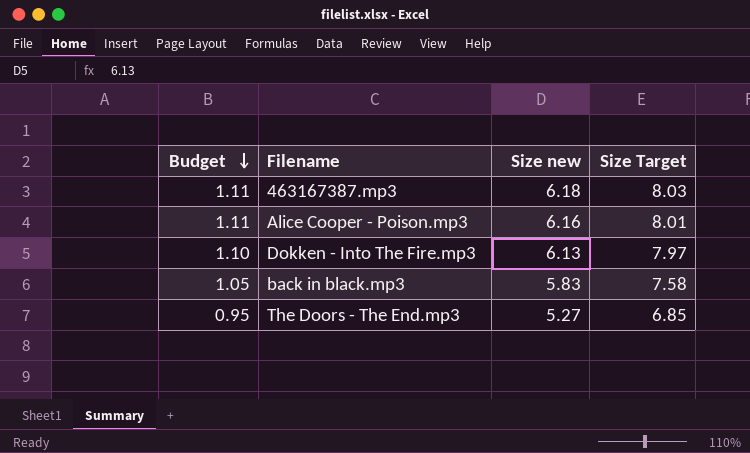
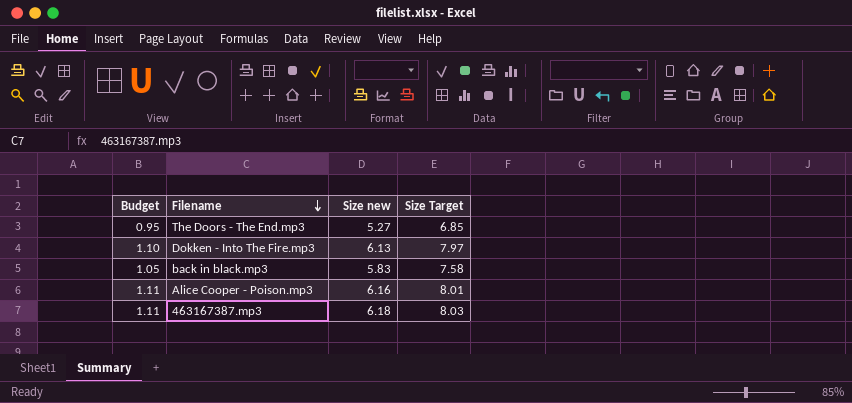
row order: Budget descending -> Filename descending

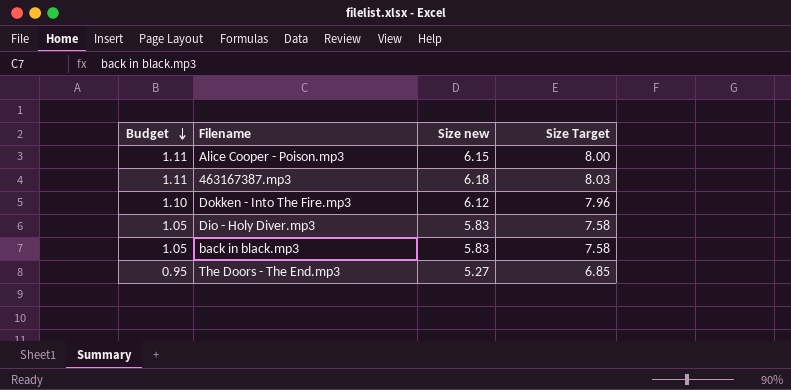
row order: Filename descending -> Budget descending
Alice Cooper - Poison.mp3 | Size new: 6.16 -> 6.15
Alice Cooper - Poison.mp3 | Size Target: 8.01 -> 8.00
Dokken - Into The Fire.mp3 | Size new: 6.13 -> 6.12
Dokken - Into The Fire.mp3 | Size Target: 7.97 -> 7.96
row Dio - Holy Diver.mp3: none -> 1.05 | 5.83 | 7.58

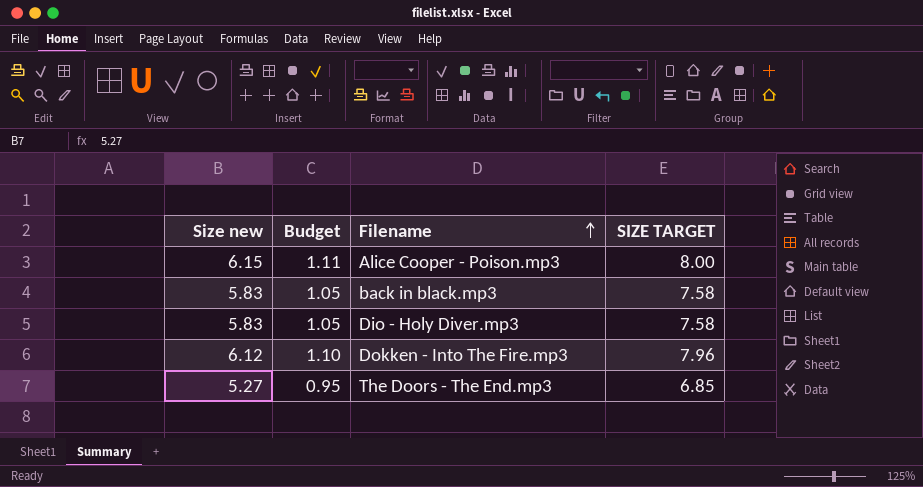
row order: Budget descending -> Filename ascending
column Size new | position: 3 -> 1
column name: Size Target -> SIZE TARGET
row 463167387.mp3: 1.11 | 6.18 | 8.03 -> none

